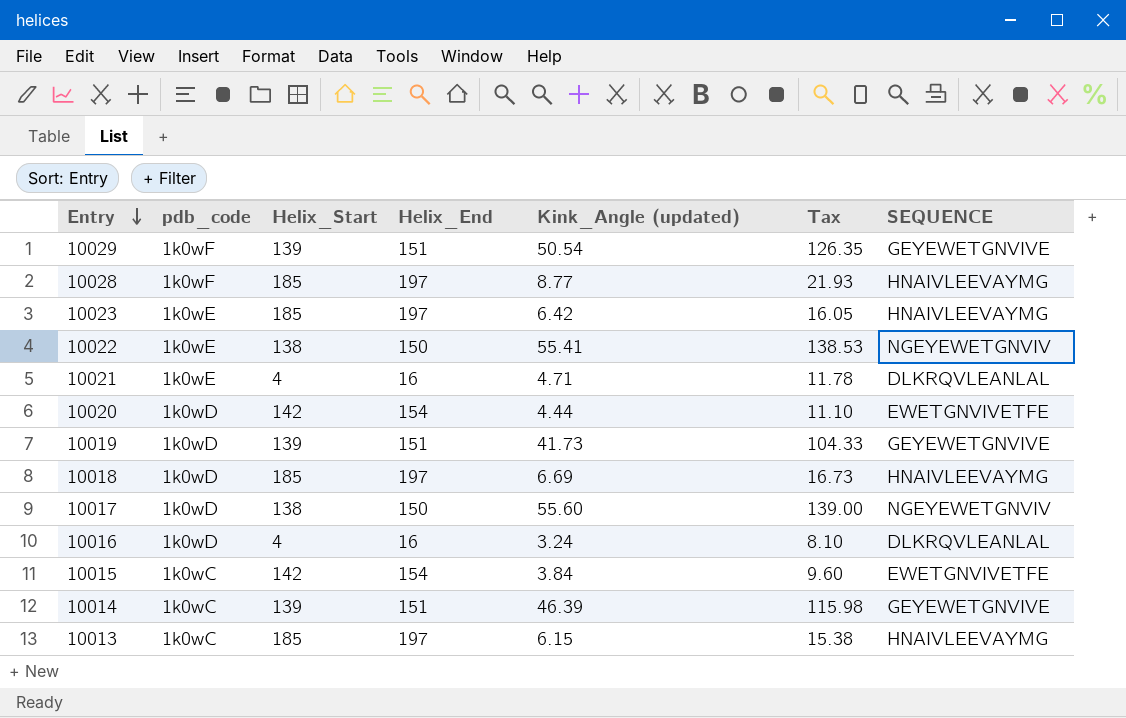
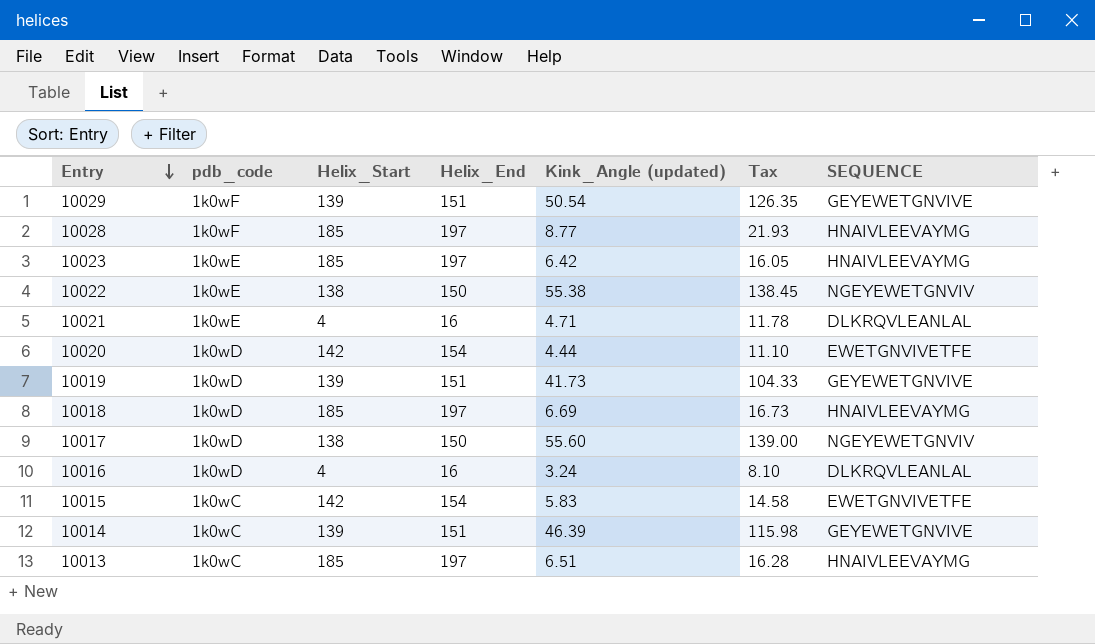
10022 | Kink_Angle (updated): 55.41 -> 55.38
10022 | Tax: 138.53 -> 138.45
10015 | Kink_Angle (updated): 3.84 -> 5.83
10015 | Tax: 9.60 -> 14.58
10013 | Kink_Angle (updated): 6.15 -> 6.51
10013 | Tax: 15.38 -> 16.28

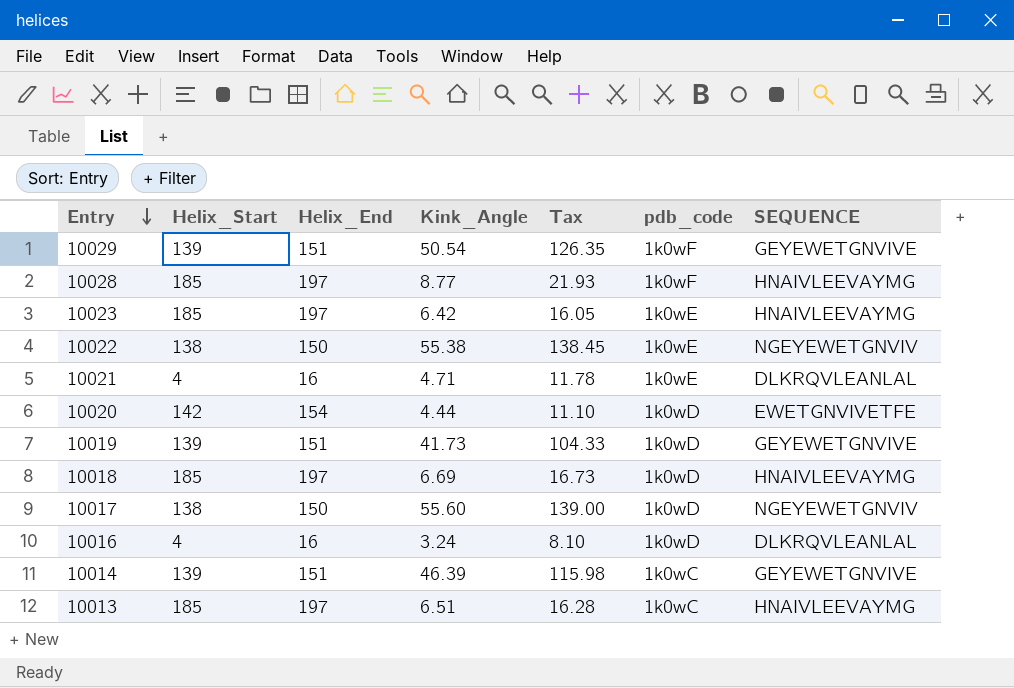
column name: Kink_Angle (updated) -> Kink_Angle
column pdb_code | position: 2 -> 6
row 10015: 1k0wC | 142 | 154 | 5.83 | 14.58 | EWETGNVIVETFE -> none

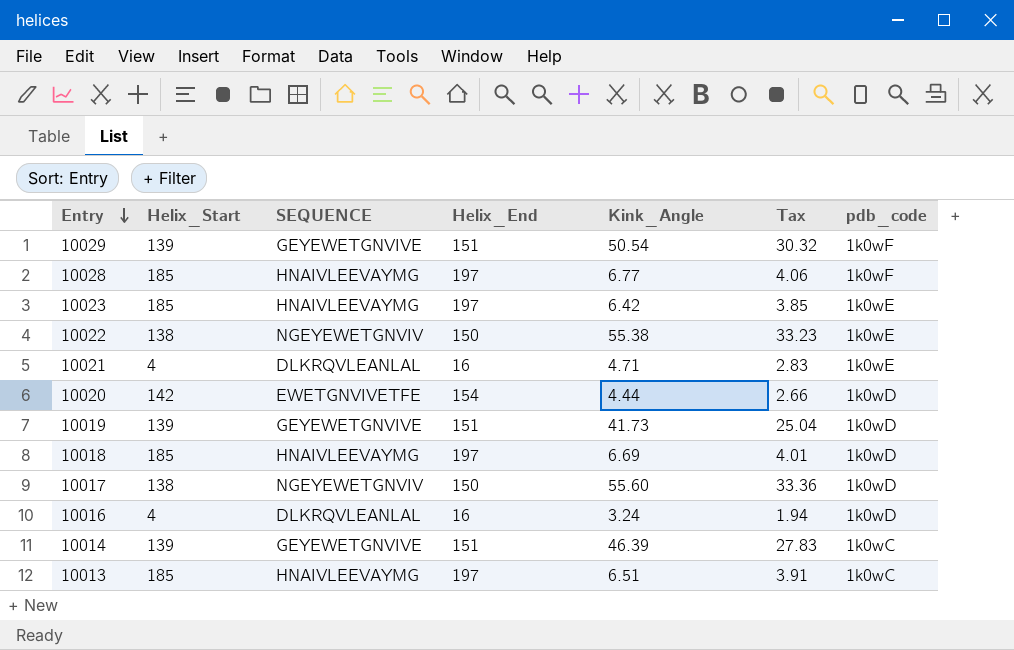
column SEQUENCE | position: 7 -> 3
column Tax | formula: [Kink_Angle] * 2.5 -> [Kink_Angle] * 0.6
10028 | Kink_Angle: 8.77 -> 6.77

